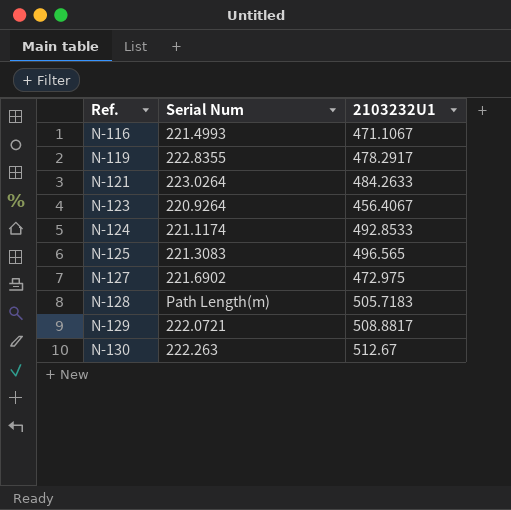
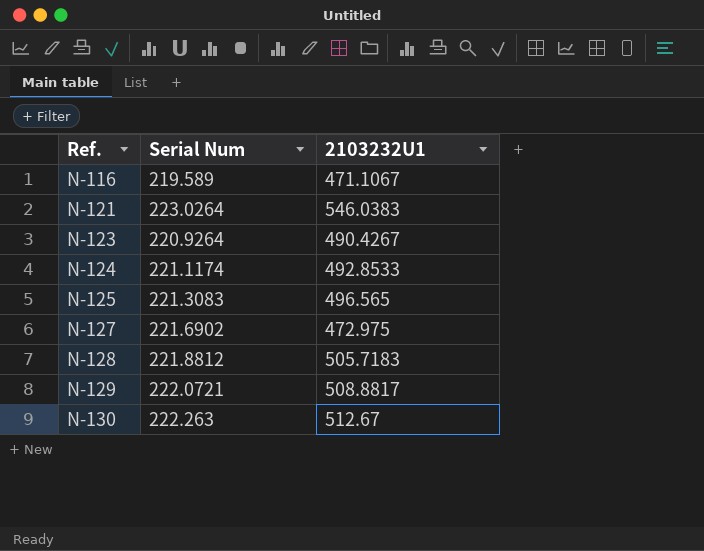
row N-119: 222.8355 | 478.2917 -> none
N-116 | Serial Num: 221.4993 -> 219.589
N-121 | 2103232U1: 484.2633 -> 546.0383
N-123 | 2103232U1: 456.4067 -> 490.4267
N-128 | Serial Num: Path Length(m) -> 221.8812

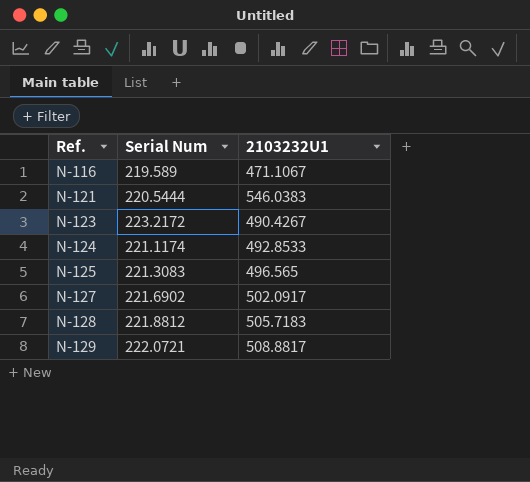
row N-130: 222.263 | 512.67 -> none
N-121 | Serial Num: 223.0264 -> 220.5444
N-123 | Serial Num: 220.9264 -> 223.2172
N-127 | 2103232U1: 472.975 -> 502.0917

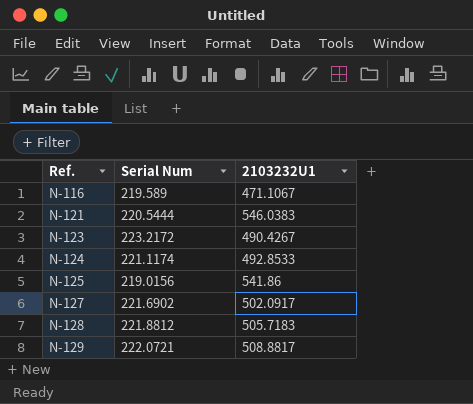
N-125 | Serial Num: 221.3083 -> 219.0156
N-125 | 2103232U1: 496.565 -> 541.86

